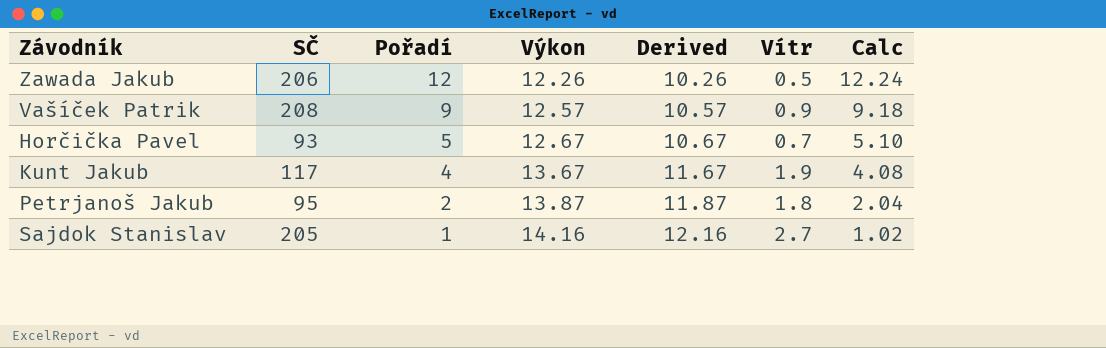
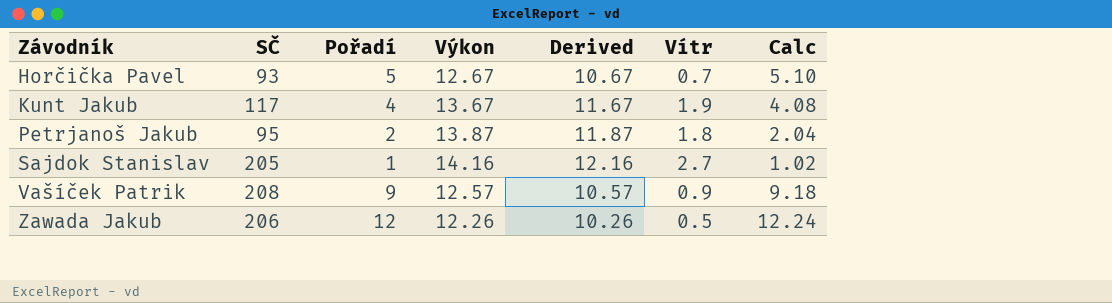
row order: Pořadí descending -> Závodník ascending

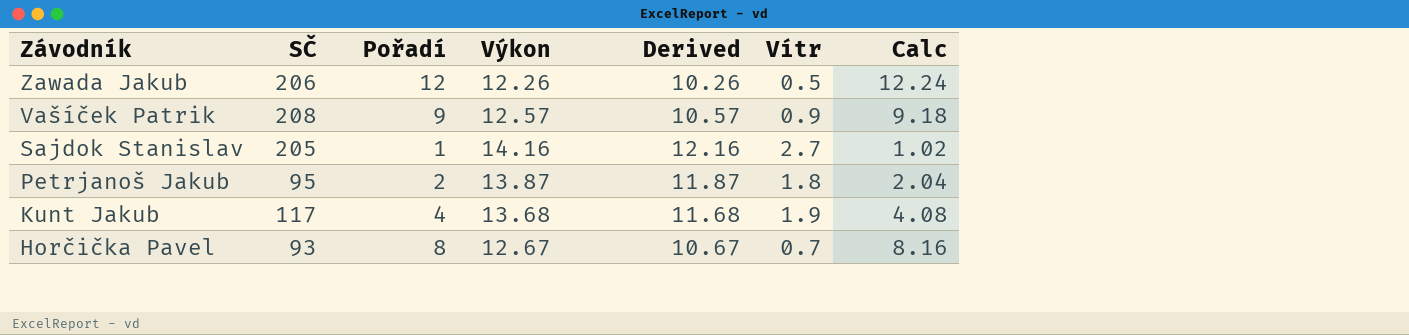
row order: Závodník ascending -> Závodník descending
Kunt Jakub | Výkon: 13.67 -> 13.68
Kunt Jakub | Derived: 11.67 -> 11.68
Horčička Pavel | Pořadí: 5 -> 8
Horčička Pavel | Calc: 5.10 -> 8.16

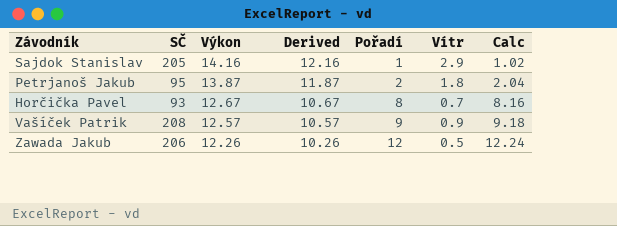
row order: Závodník descending -> Výkon descending
column Pořadí | position: 3 -> 5
row Kunt Jakub: 117 | 4 | 13.68 | 11.68 | 1.9 | 4.08 -> none
Sajdok Stanislav | Vítr: 2.7 -> 2.9

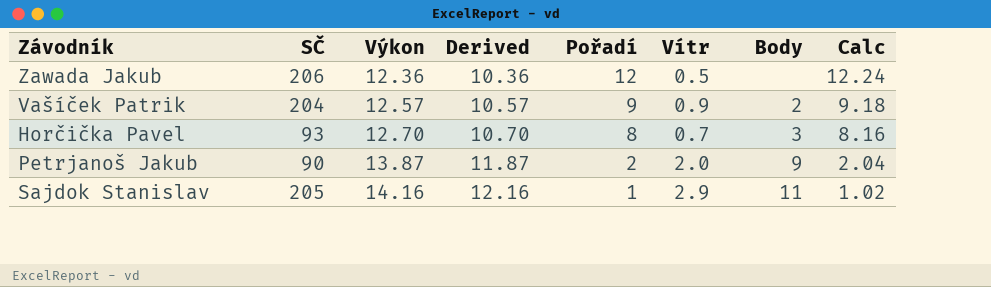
row order: Výkon descending -> Výkon ascending
column Body | position: none -> 7
Zawada Jakub | Výkon: 12.26 -> 12.36
Zawada Jakub | Derived: 10.26 -> 10.36
Vašíček Patrik | SČ: 208 -> 204
Horčička Pavel | Výkon: 12.67 -> 12.70
Horčička Pavel | Derived: 10.67 -> 10.70
Petrjanoš Jakub | SČ: 95 -> 90
Petrjanoš Jakub | Vítr: 1.8 -> 2.0

